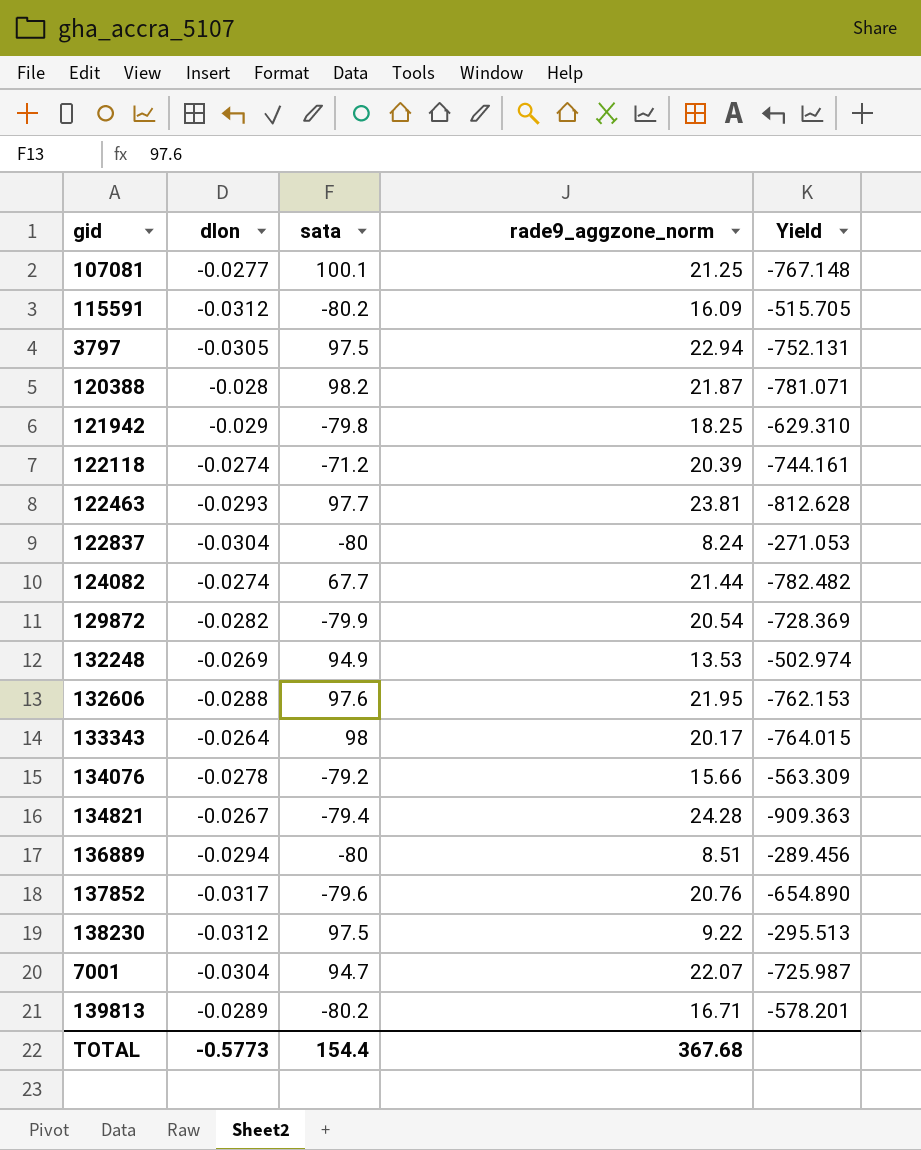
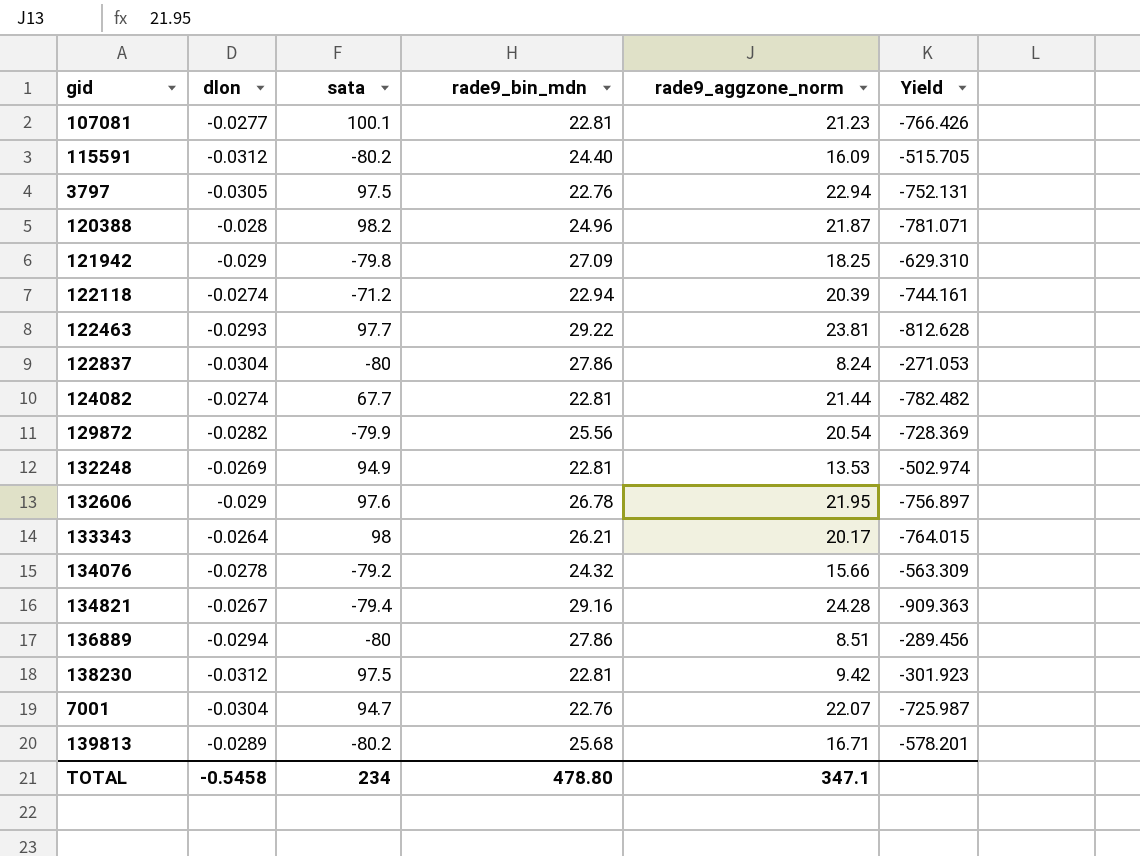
column rade9_bin_mdn | position: none -> 4
row 137852: -0.0317 | -79.6 | 20.76 | -654.890 -> none
107081 | rade9_aggzone_norm: 21.25 -> 21.23
107081 | Yield: -767.148 -> -766.426
132606 | dlon: -0.0288 -> -0.029
132606 | Yield: -762.153 -> -756.897
138230 | rade9_aggzone_norm: 9.22 -> 9.42
138230 | Yield: -295.513 -> -301.923
TOTAL | dlon: -0.5773 -> -0.5458
TOTAL | sata: 154.4 -> 234
TOTAL | rade9_aggzone_norm: 367.68 -> 347.1

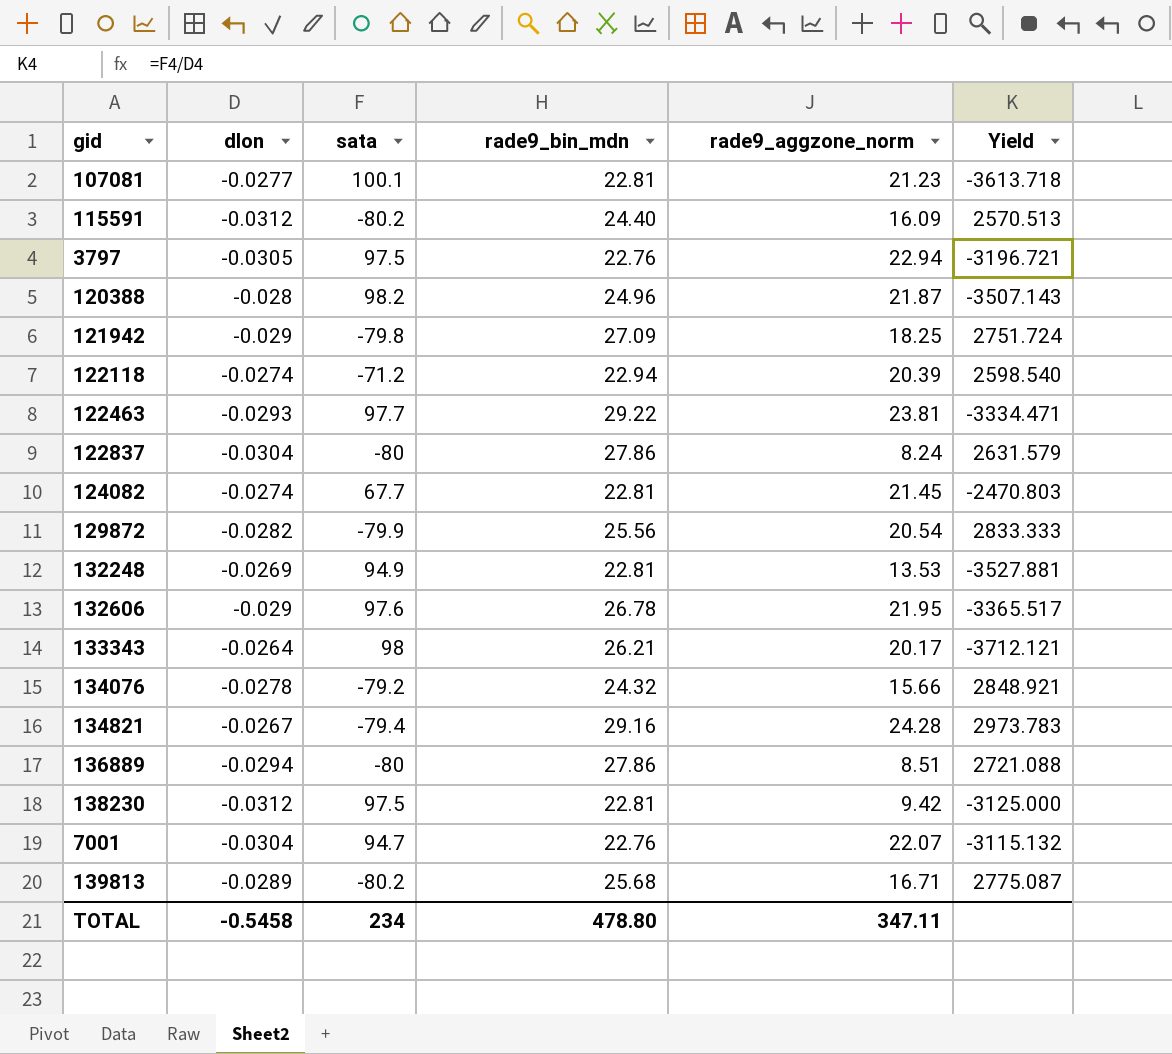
column Yield | formula: [rade9_aggzone_norm] / [dlon] -> [sata] / [dlon]
124082 | rade9_aggzone_norm: 21.44 -> 21.45
TOTAL | rade9_aggzone_norm: 347.1 -> 347.11

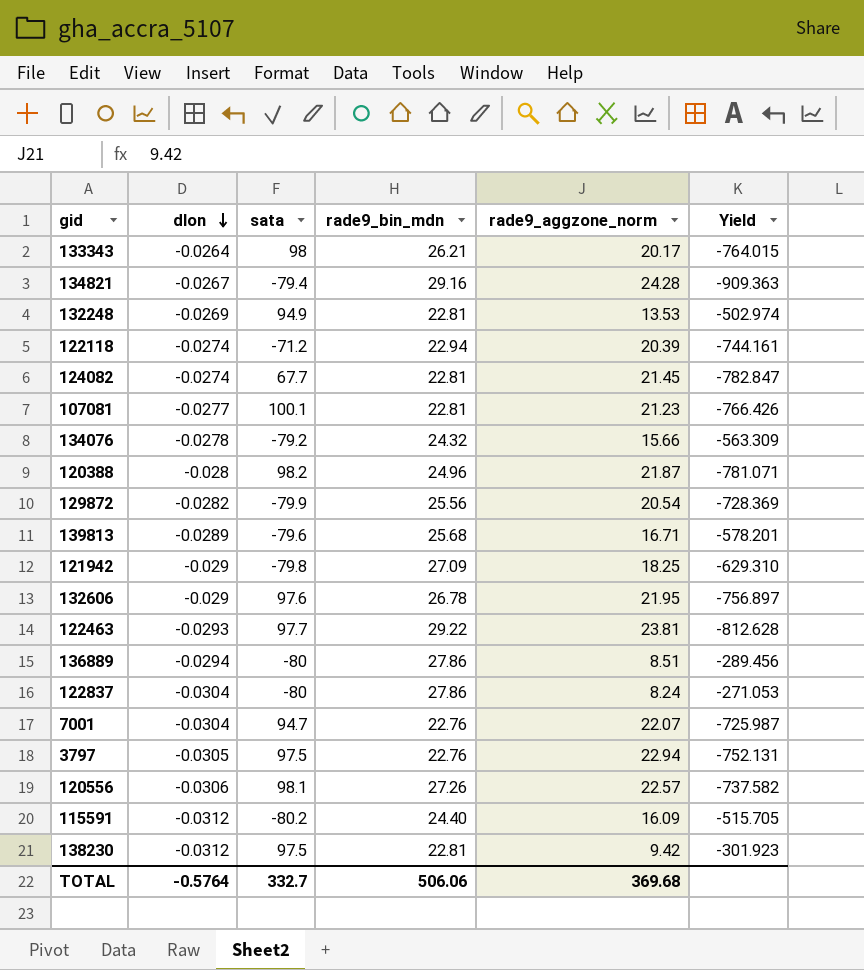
row order: none -> dlon descending
column Yield | formula: [sata] / [dlon] -> [rade9_aggzone_norm] / [dlon]
139813 | sata: -80.2 -> -79.6
row 120556: none -> -0.0306 | 98.1 | 27.26 | 22.57 | -737.582
TOTAL | dlon: -0.5458 -> -0.5764
TOTAL | sata: 234 -> 332.7
TOTAL | rade9_bin_mdn: 478.80 -> 506.06
TOTAL | rade9_aggzone_norm: 347.11 -> 369.68

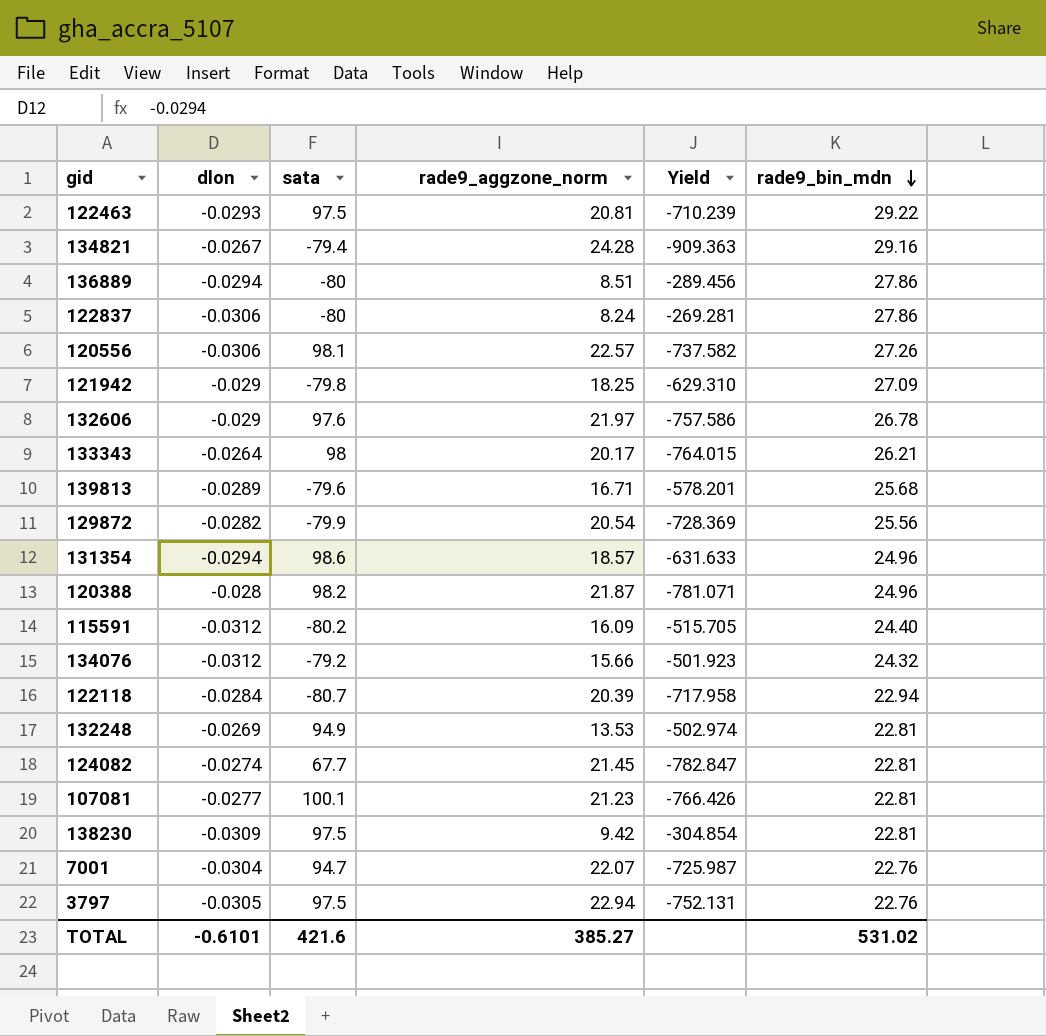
row order: dlon descending -> rade9_bin_mdn descending
column rade9_bin_mdn | position: 4 -> 6
122463 | sata: 97.7 -> 97.5
122463 | rade9_aggzone_norm: 23.81 -> 20.81
122463 | Yield: -812.628 -> -710.239
122837 | dlon: -0.0304 -> -0.0306
122837 | Yield: -271.053 -> -269.281
132606 | rade9_aggzone_norm: 21.95 -> 21.97
132606 | Yield: -756.897 -> -757.586
row 131354: none -> -0.0294 | 98.6 | 18.57 | -631.633 | 24.96
134076 | dlon: -0.0278 -> -0.0312
134076 | Yield: -563.309 -> -501.923
122118 | dlon: -0.0274 -> -0.0284
122118 | sata: -71.2 -> -80.7
122118 | Yield: -744.161 -> -717.958
138230 | dlon: -0.0312 -> -0.0309
138230 | Yield: -301.923 -> -304.854
TOTAL | dlon: -0.5764 -> -0.6101
TOTAL | sata: 332.7 -> 421.6
TOTAL | rade9_aggzone_norm: 369.68 -> 385.27
TOTAL | rade9_bin_mdn: 506.06 -> 531.02

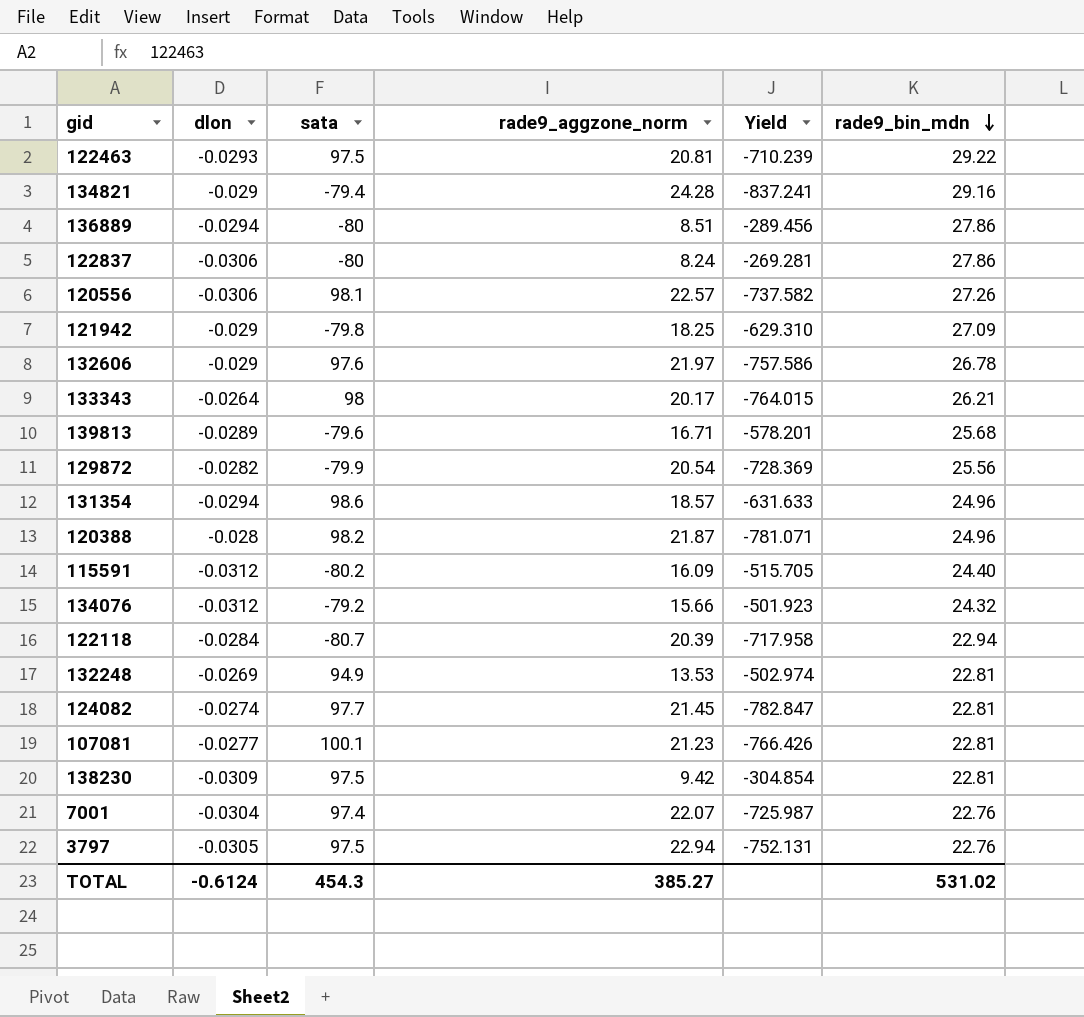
134821 | dlon: -0.0267 -> -0.029
134821 | Yield: -909.363 -> -837.241
124082 | sata: 67.7 -> 97.7
7001 | sata: 94.7 -> 97.4
TOTAL | dlon: -0.6101 -> -0.6124
TOTAL | sata: 421.6 -> 454.3

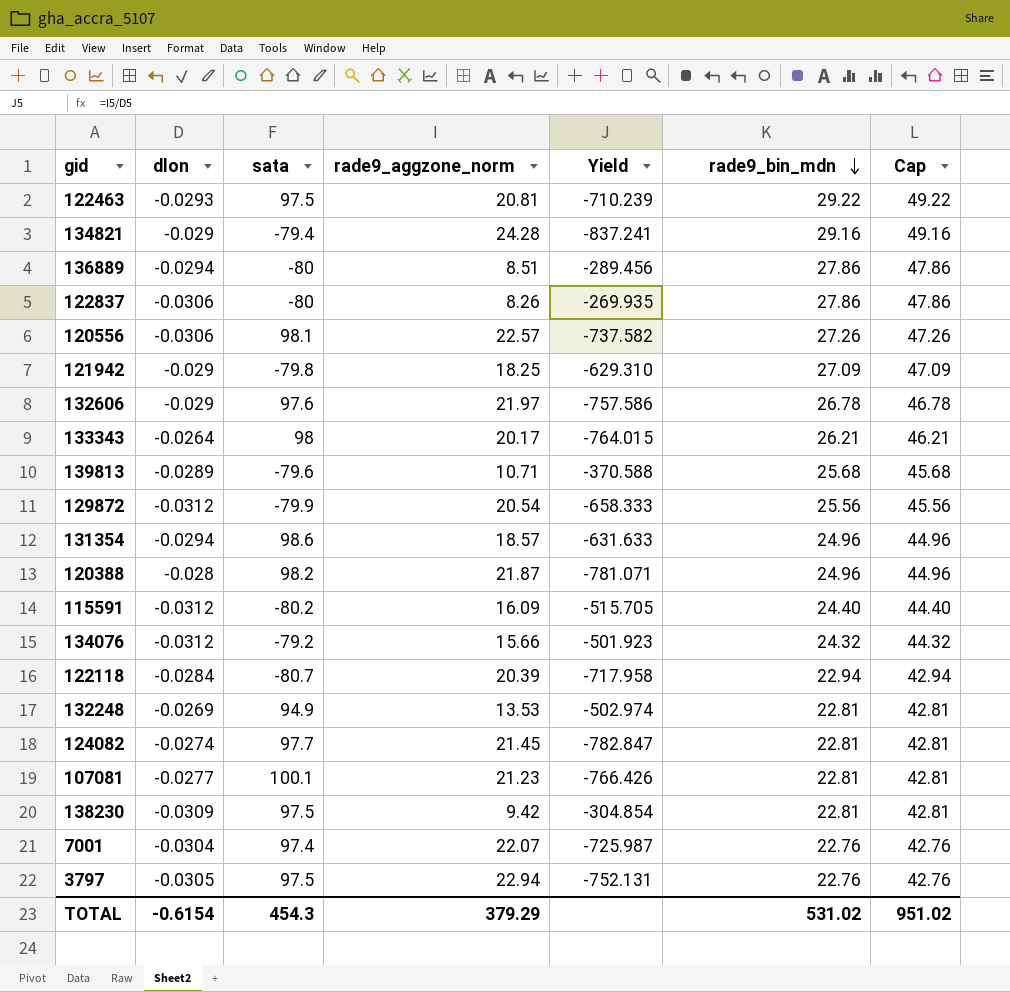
column Cap | formula: none -> [rade9_bin_mdn] + 20
122837 | rade9_aggzone_norm: 8.24 -> 8.26
122837 | Yield: -269.281 -> -269.935
139813 | rade9_aggzone_norm: 16.71 -> 10.71
139813 | Yield: -578.201 -> -370.588
129872 | dlon: -0.0282 -> -0.0312
129872 | Yield: -728.369 -> -658.333
TOTAL | dlon: -0.6124 -> -0.6154
TOTAL | rade9_aggzone_norm: 385.27 -> 379.29

